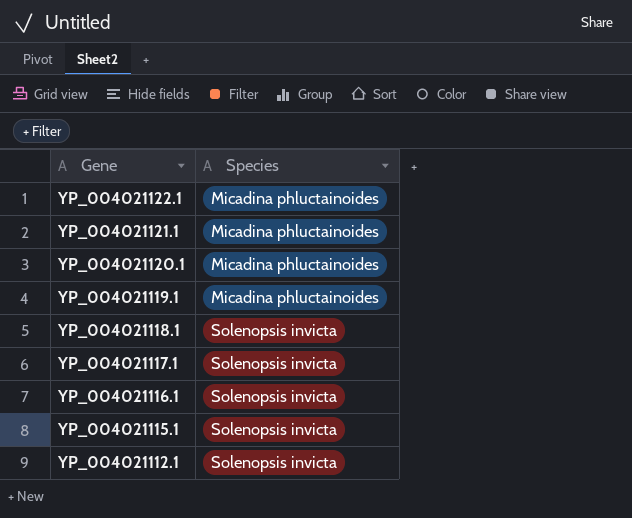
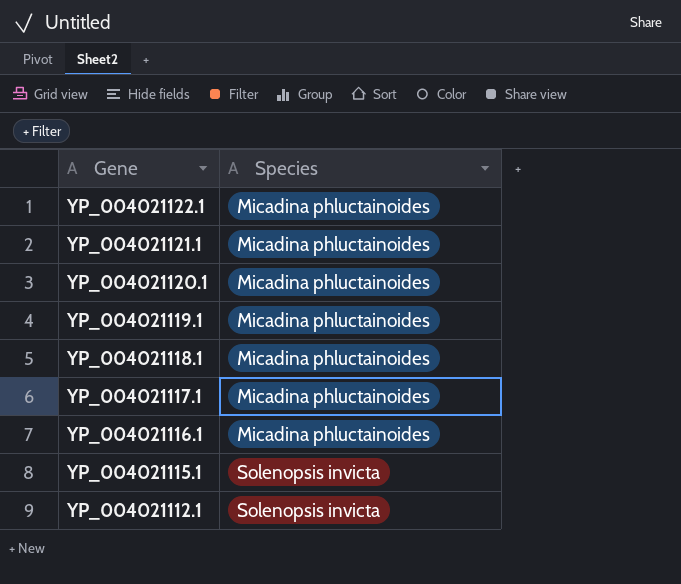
YP_004021118.1 | Species: Solenopsis invicta -> Micadina phluctainoides
YP_004021117.1 | Species: Solenopsis invicta -> Micadina phluctainoides
YP_004021116.1 | Species: Solenopsis invicta -> Micadina phluctainoides

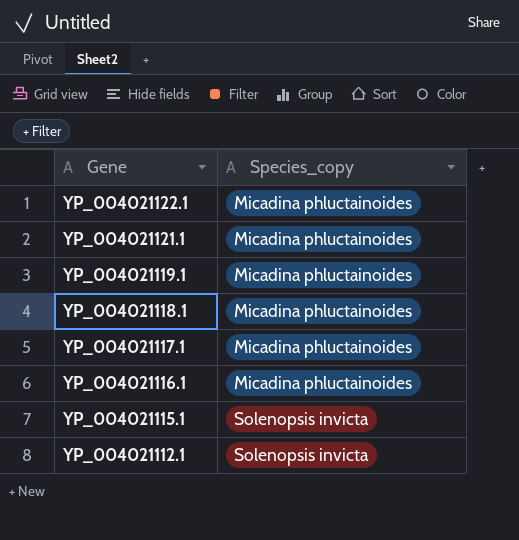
column name: Species -> Species_copy
row YP_004021120.1: Micadina phluctainoides -> none

